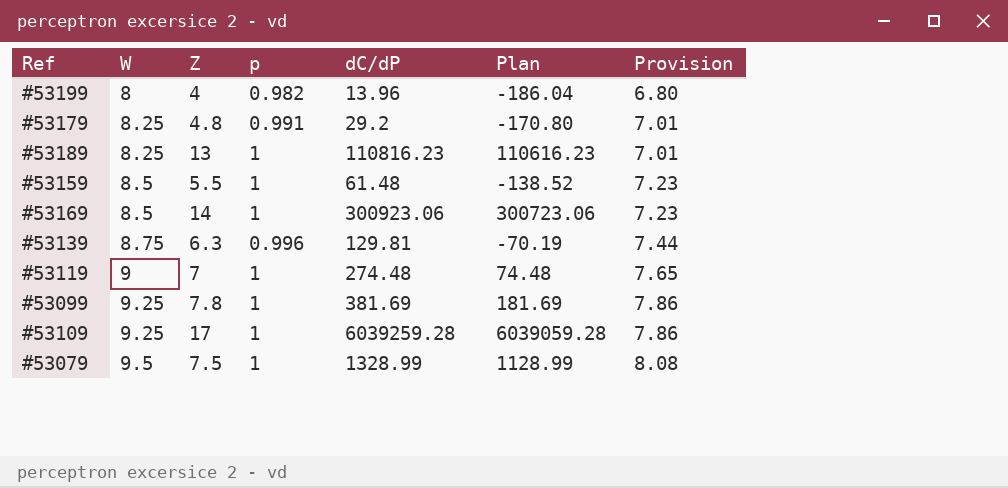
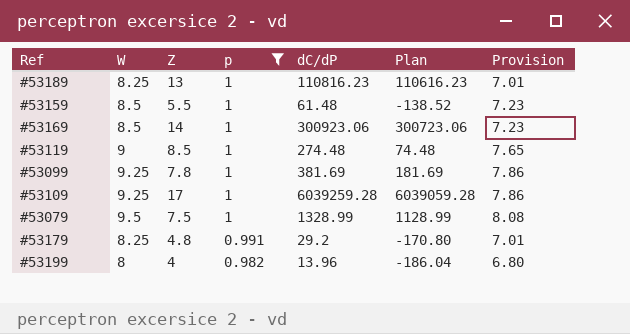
filter: none -> p != 0.996
row order: W ascending -> p descending
#53119 | Z: 7 -> 8.5

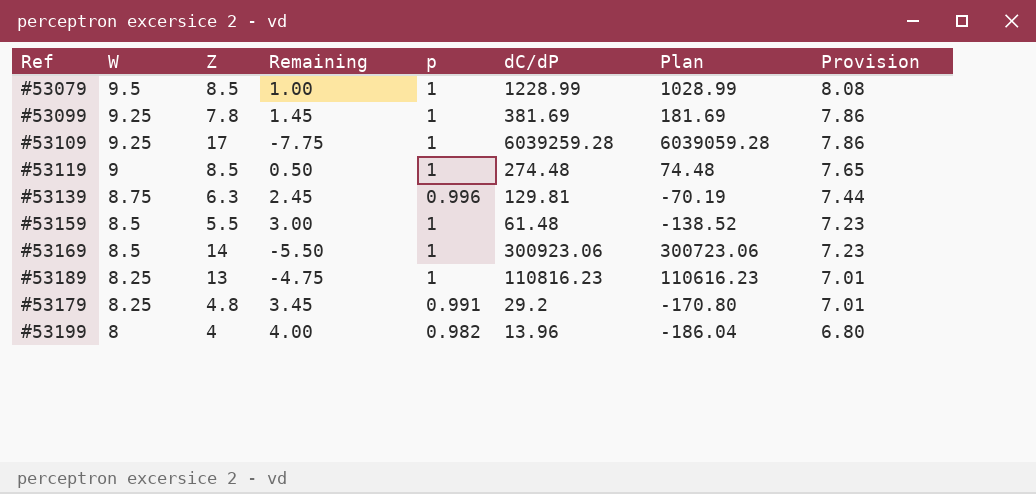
filter: p != 0.996 -> none
row order: p descending -> W descending
column Remaining | formula: none -> [W] - [Z]
#53079 | Z: 7.5 -> 8.5
#53079 | dC/dP: 1328.99 -> 1228.99
#53079 | Plan: 1128.99 -> 1028.99

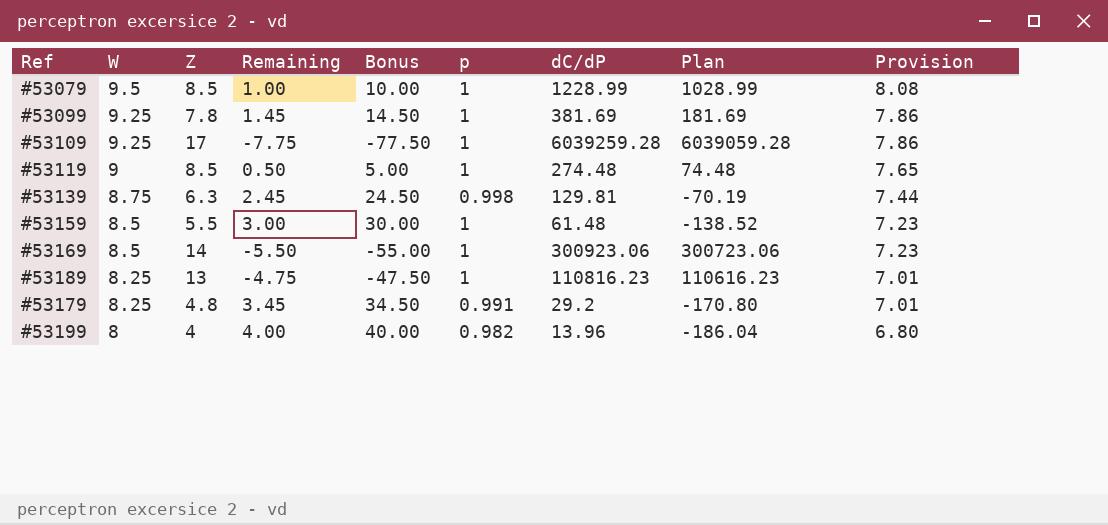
column Bonus | formula: none -> [Remaining] * 10
#53139 | p: 0.996 -> 0.998

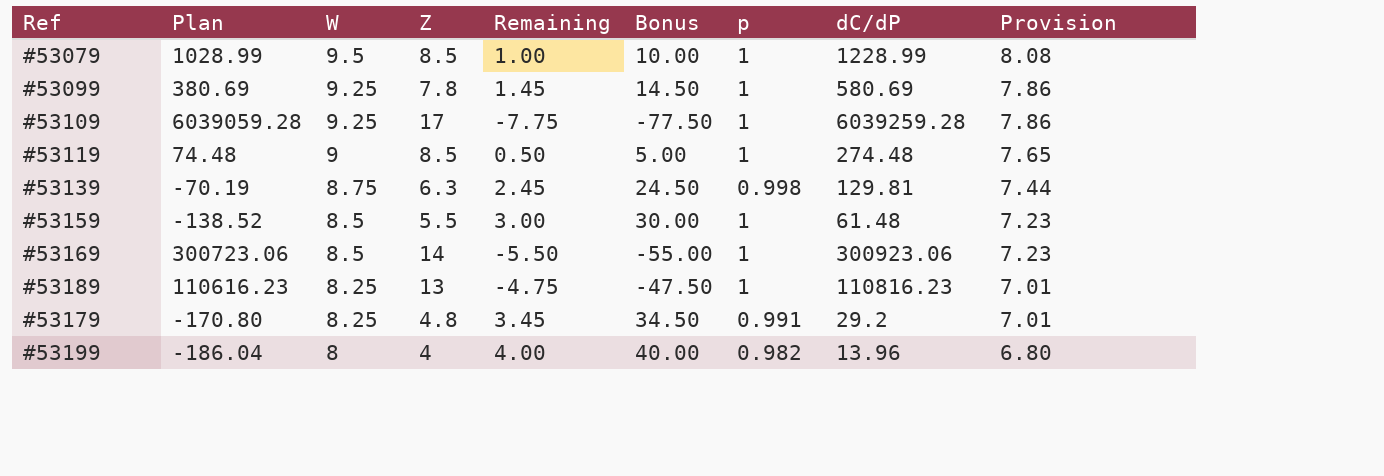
column Plan | position: 8 -> 2
#53099 | Plan: 181.69 -> 380.69
#53099 | dC/dP: 381.69 -> 580.69

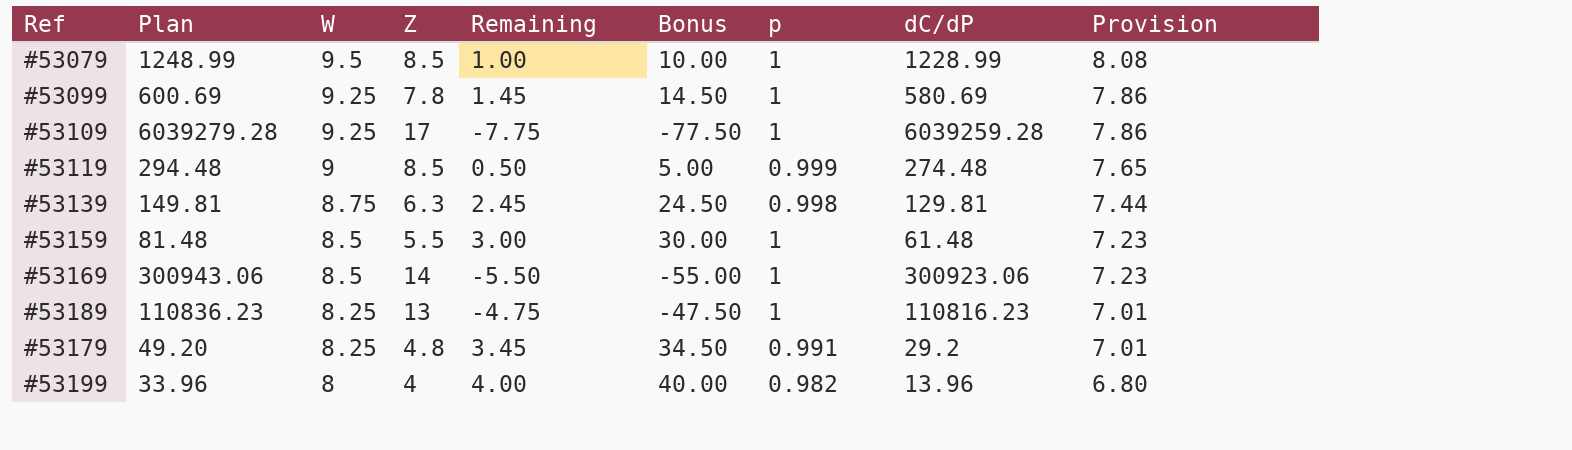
column Plan | formula: [dC/dP] - 200 -> [dC/dP] + 20
#53119 | p: 1 -> 0.999

